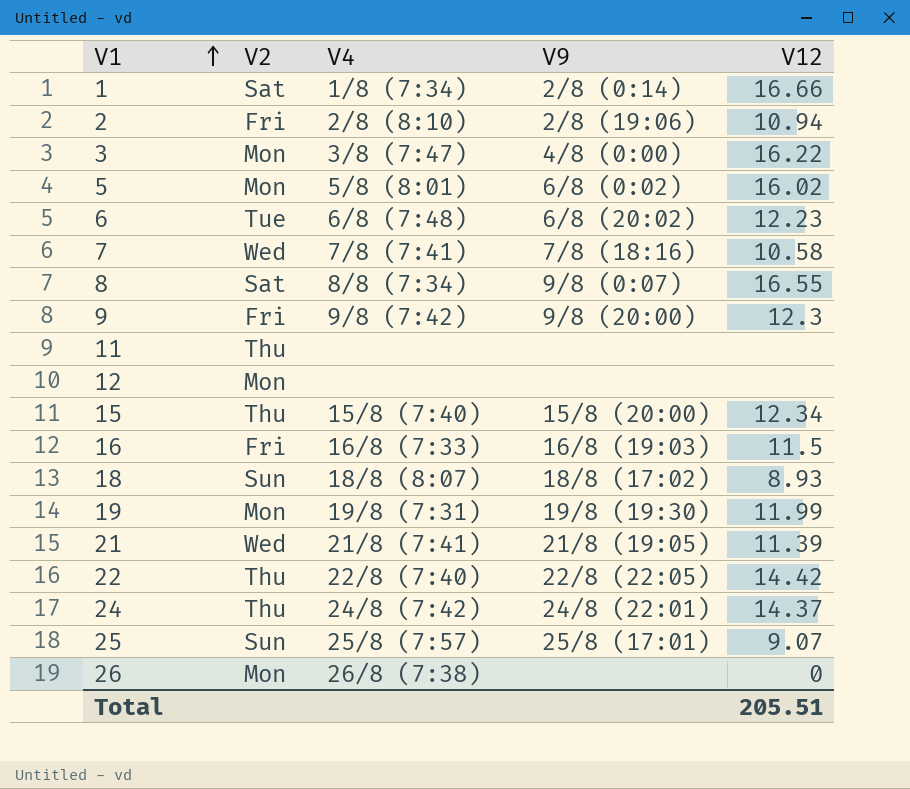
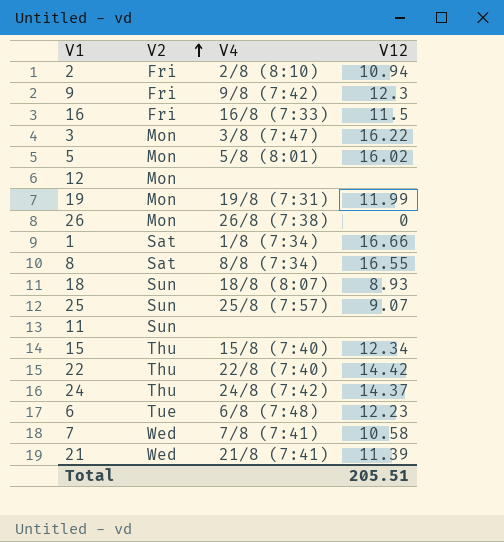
row order: V1 ascending -> V2 ascending
column V9 | position: 4 -> none
11 | V2: Thu -> Sun

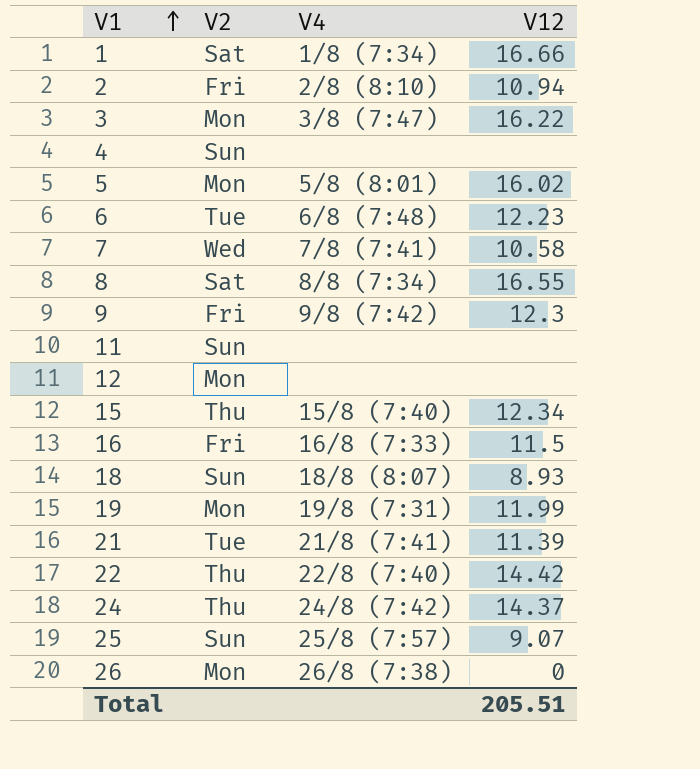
row order: V2 ascending -> V1 ascending
row 4: none -> Sun | none | none
21 | V2: Wed -> Tue

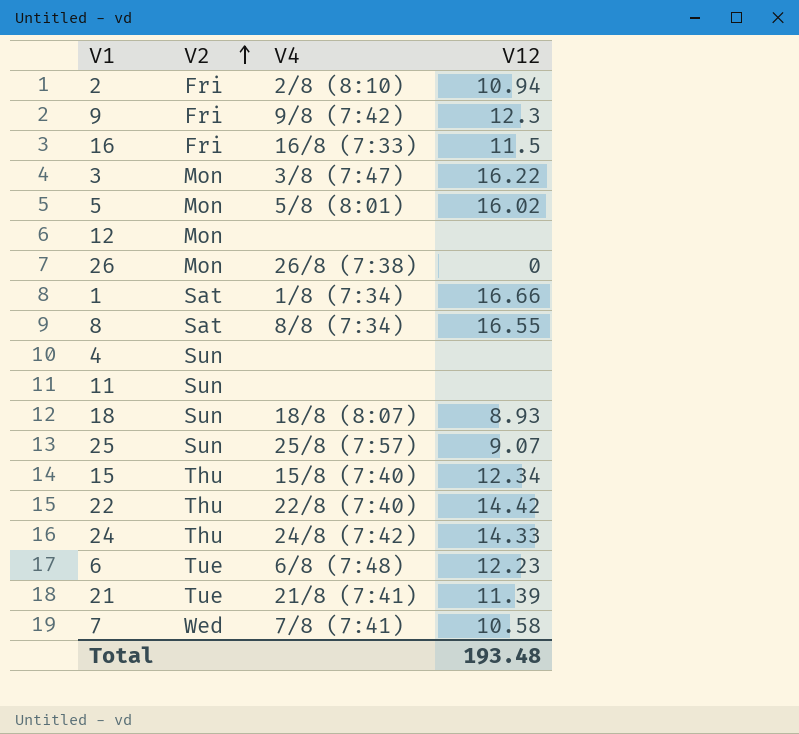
row order: V1 ascending -> V2 ascending
row 19: Mon | 19/8 (7:31) | 11.99 -> none
24 | V12: 14.37 -> 14.33
Total | V12: 205.51 -> 193.48

